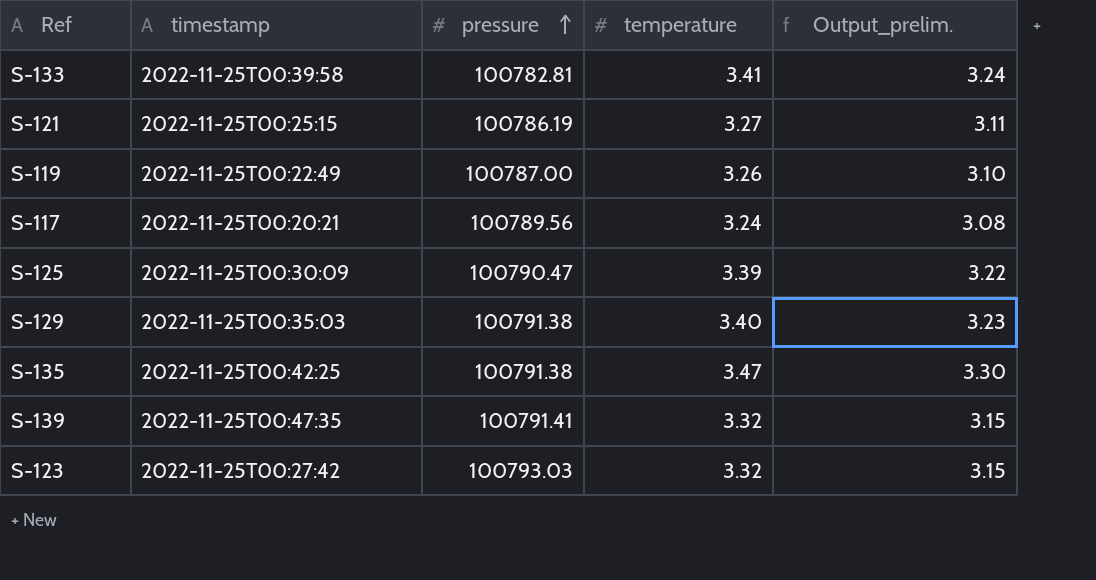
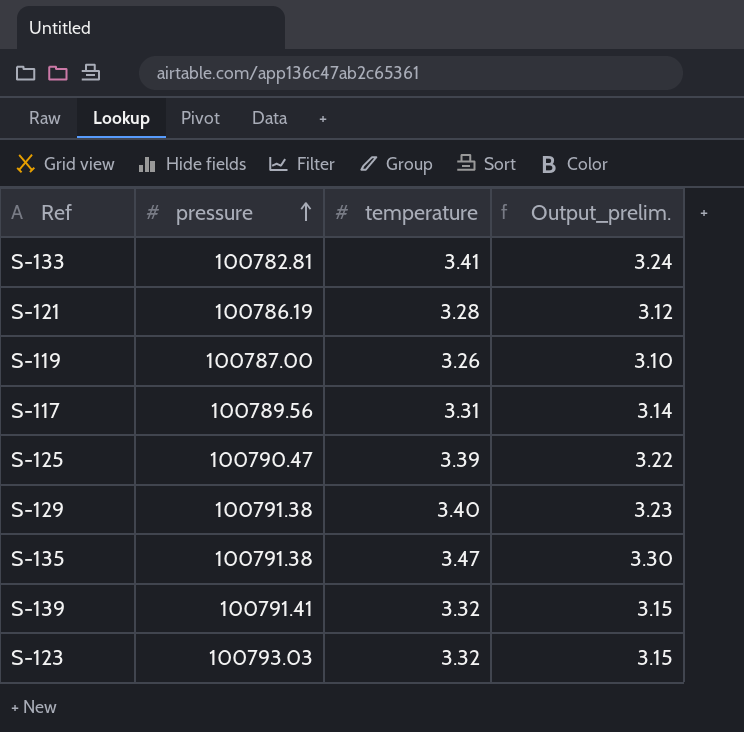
column timestamp | position: 2 -> none
S-121 | temperature: 3.27 -> 3.28
S-121 | Output_prelim.: 3.11 -> 3.12
S-117 | temperature: 3.24 -> 3.31
S-117 | Output_prelim.: 3.08 -> 3.14

